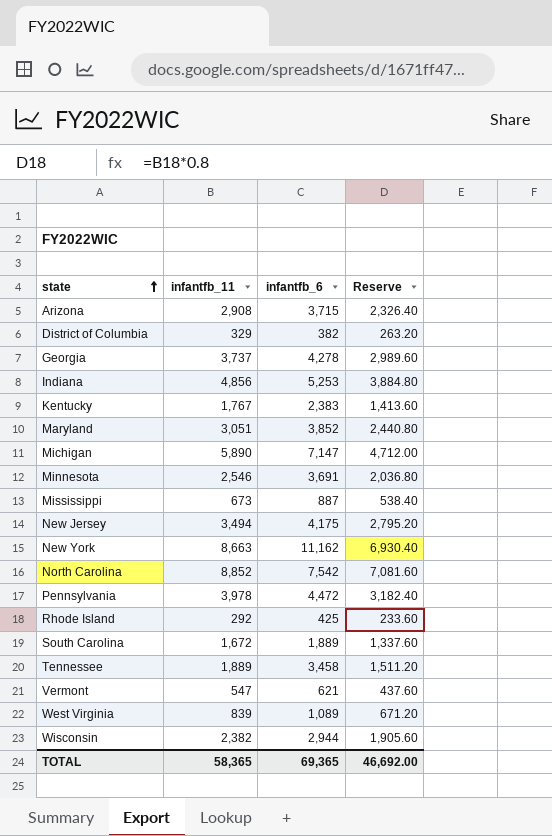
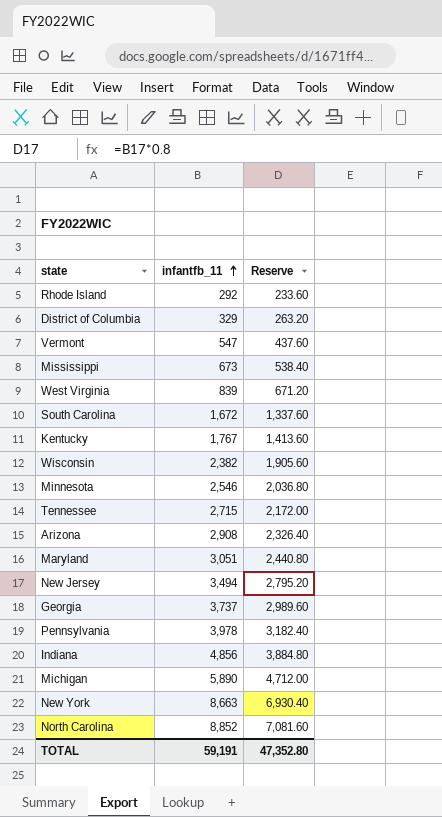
row order: state ascending -> infantfb_11 ascending
column infantfb_6 | position: 3 -> none
Tennessee | infantfb_11: 1,889 -> 2,715
Tennessee | Reserve: 1,511.20 -> 2,172.00
TOTAL | infantfb_11: 58,365 -> 59,191
TOTAL | Reserve: 46,692.00 -> 47,352.80

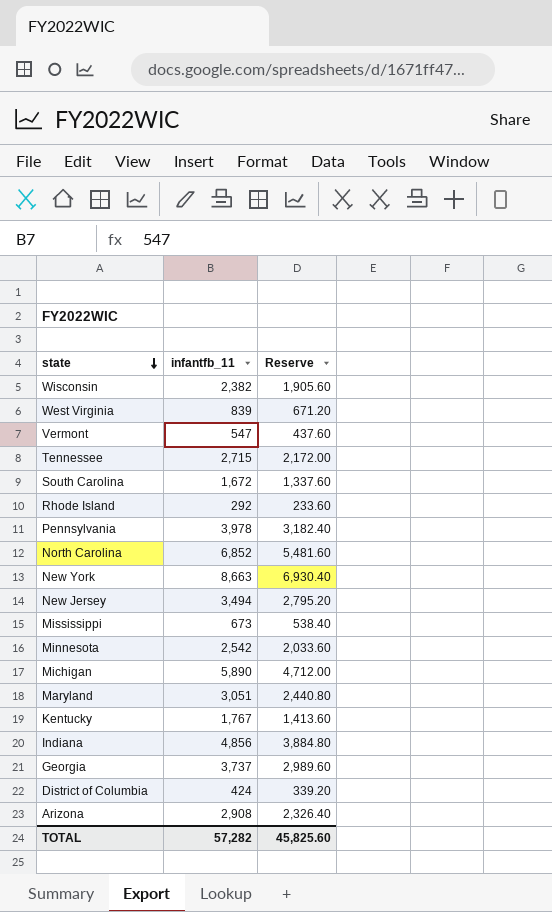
row order: infantfb_11 ascending -> state descending
North Carolina | infantfb_11: 8,852 -> 6,852
North Carolina | Reserve: 7,081.60 -> 5,481.60
Minnesota | infantfb_11: 2,546 -> 2,542
Minnesota | Reserve: 2,036.80 -> 2,033.60
District of Columbia | infantfb_11: 329 -> 424
District of Columbia | Reserve: 263.20 -> 339.20
TOTAL | infantfb_11: 59,191 -> 57,282
TOTAL | Reserve: 47,352.80 -> 45,825.60

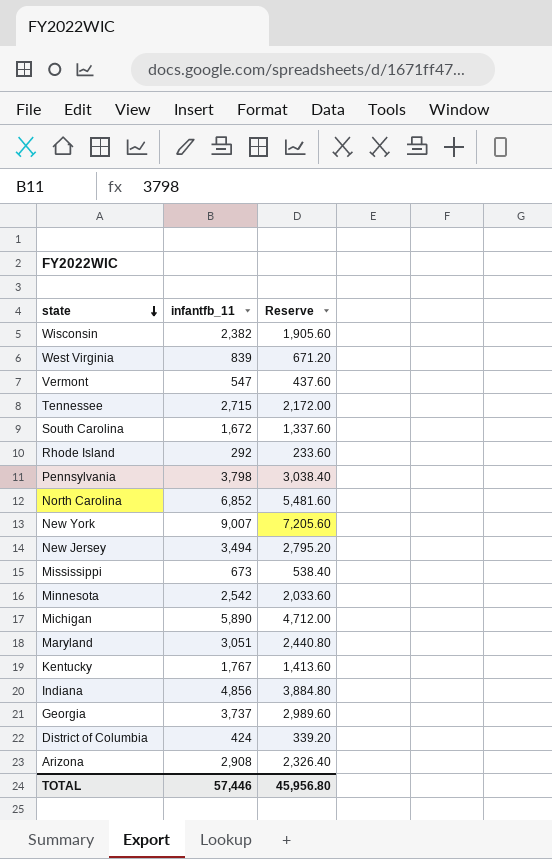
Pennsylvania | infantfb_11: 3,978 -> 3,798
Pennsylvania | Reserve: 3,182.40 -> 3,038.40
New York | infantfb_11: 8,663 -> 9,007
New York | Reserve: 6,930.40 -> 7,205.60
TOTAL | infantfb_11: 57,282 -> 57,446
TOTAL | Reserve: 45,825.60 -> 45,956.80

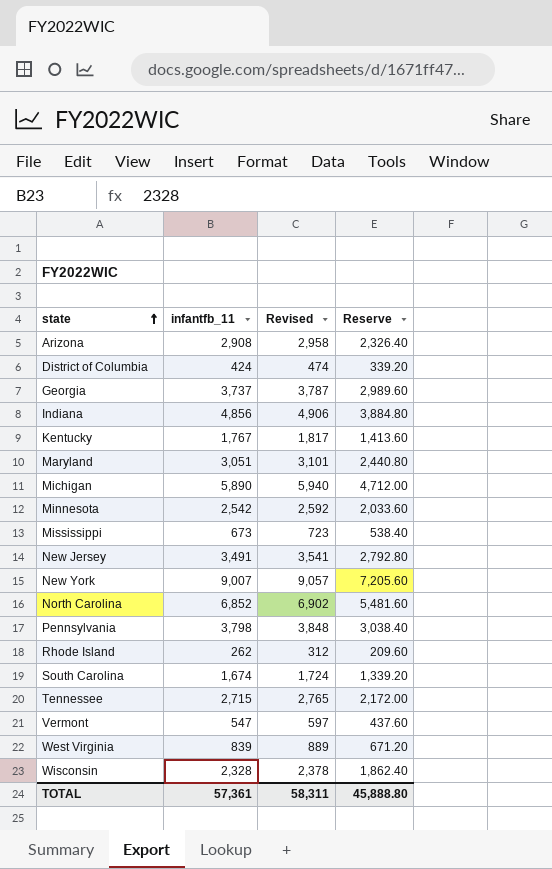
row order: state descending -> state ascending
column Revised | formula: none -> [infantfb_11] + 50
New Jersey | infantfb_11: 3,494 -> 3,491
New Jersey | Reserve: 2,795.20 -> 2,792.80
Rhode Island | infantfb_11: 292 -> 262
Rhode Island | Reserve: 233.60 -> 209.60
South Carolina | infantfb_11: 1,672 -> 1,674
South Carolina | Reserve: 1,337.60 -> 1,339.20
Wisconsin | infantfb_11: 2,382 -> 2,328
Wisconsin | Reserve: 1,905.60 -> 1,862.40
TOTAL | infantfb_11: 57,446 -> 57,361
TOTAL | Reserve: 45,956.80 -> 45,888.80

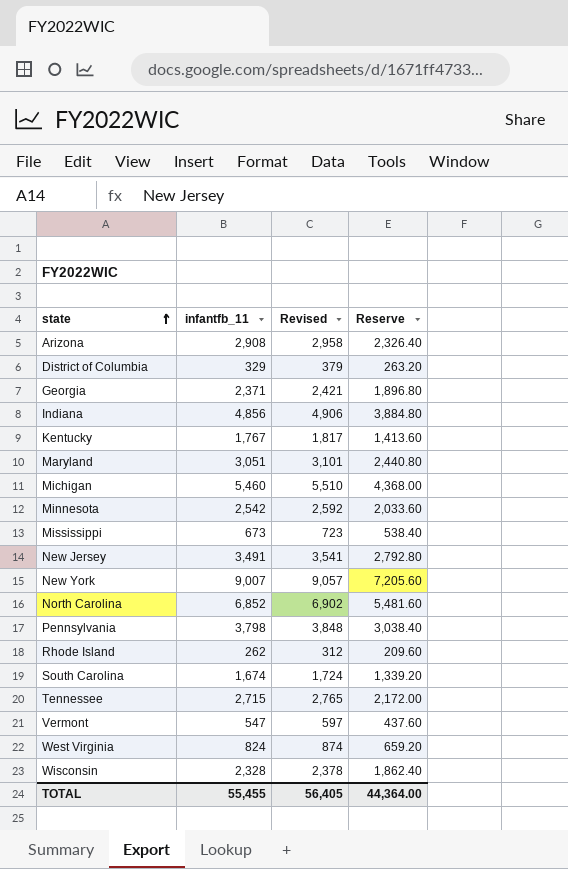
District of Columbia | infantfb_11: 424 -> 329
District of Columbia | Revised: 474 -> 379
District of Columbia | Reserve: 339.20 -> 263.20
Georgia | infantfb_11: 3,737 -> 2,371
Georgia | Revised: 3,787 -> 2,421
Georgia | Reserve: 2,989.60 -> 1,896.80
Michigan | infantfb_11: 5,890 -> 5,460
Michigan | Revised: 5,940 -> 5,510
Michigan | Reserve: 4,712.00 -> 4,368.00
West Virginia | infantfb_11: 839 -> 824
West Virginia | Revised: 889 -> 874
West Virginia | Reserve: 671.20 -> 659.20
TOTAL | infantfb_11: 57,361 -> 55,455
TOTAL | Revised: 58,311 -> 56,405
TOTAL | Reserve: 45,888.80 -> 44,364.00

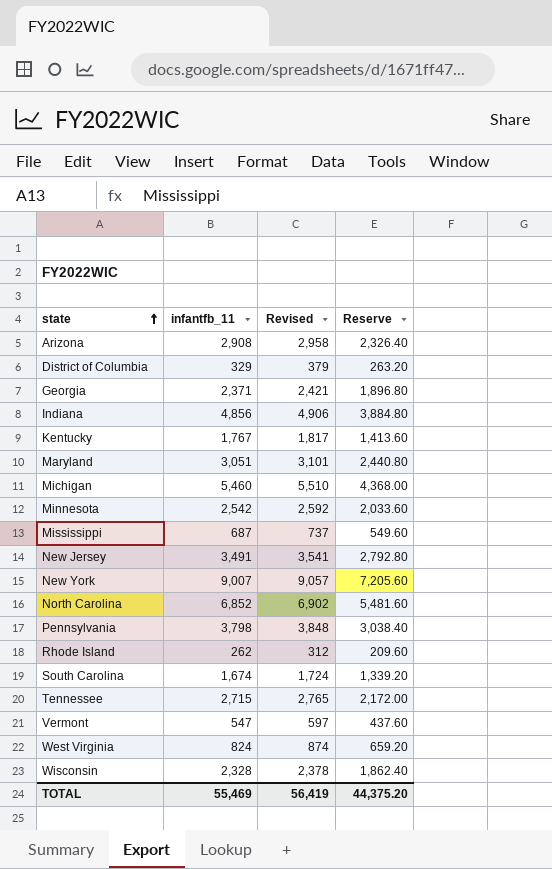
Mississippi | infantfb_11: 673 -> 687
Mississippi | Revised: 723 -> 737
Mississippi | Reserve: 538.40 -> 549.60
TOTAL | infantfb_11: 55,455 -> 55,469
TOTAL | Revised: 56,405 -> 56,419
TOTAL | Reserve: 44,364.00 -> 44,375.20

